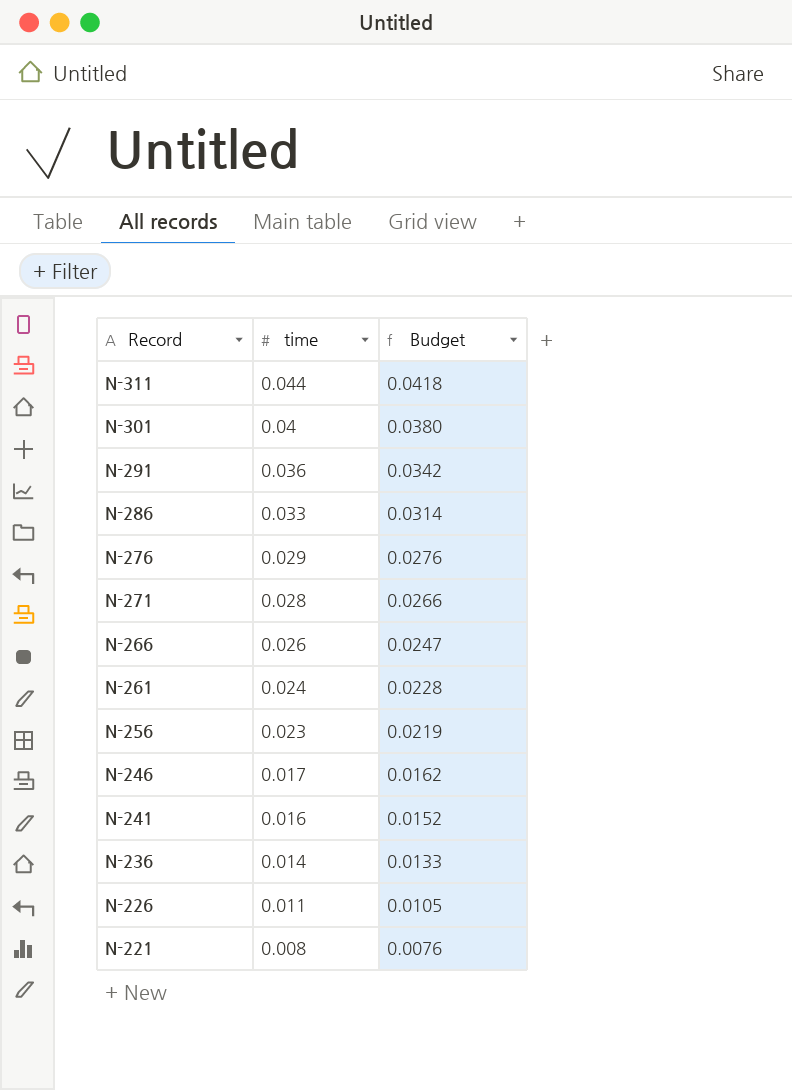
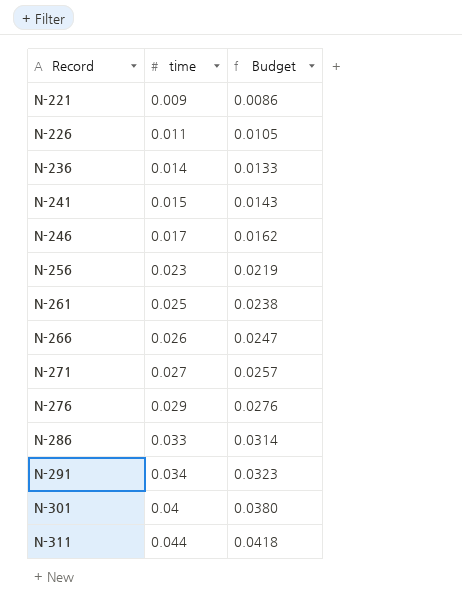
row order: Record descending -> Record ascending
N-221 | time: 0.008 -> 0.009
N-221 | Budget: 0.0076 -> 0.0086
N-241 | time: 0.016 -> 0.015
N-241 | Budget: 0.0152 -> 0.0143
N-261 | time: 0.024 -> 0.025
N-261 | Budget: 0.0228 -> 0.0238
N-271 | time: 0.028 -> 0.027
N-271 | Budget: 0.0266 -> 0.0257
N-291 | time: 0.036 -> 0.034
N-291 | Budget: 0.0342 -> 0.0323

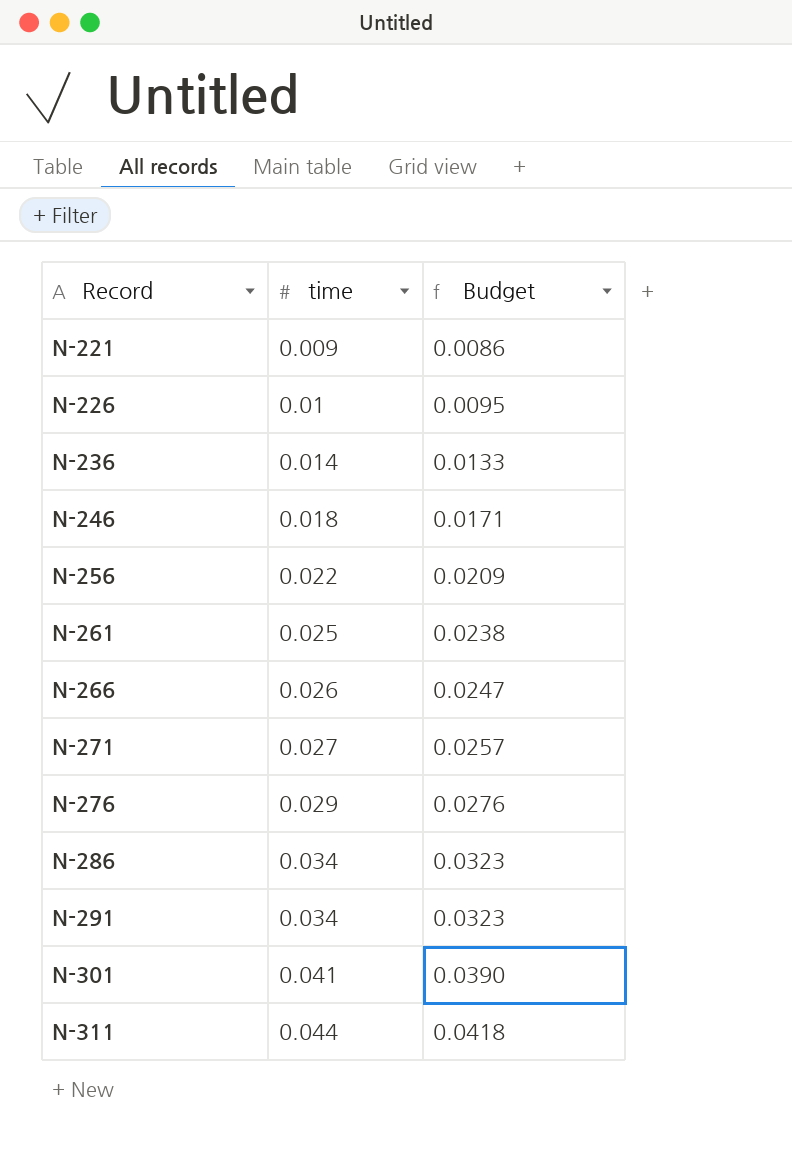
row N-241: 0.015 | 0.0143 -> none
N-226 | time: 0.011 -> 0.01
N-226 | Budget: 0.0105 -> 0.0095
N-246 | time: 0.017 -> 0.018
N-246 | Budget: 0.0162 -> 0.0171
N-256 | time: 0.023 -> 0.022
N-256 | Budget: 0.0219 -> 0.0209
N-286 | time: 0.033 -> 0.034
N-286 | Budget: 0.0314 -> 0.0323
N-301 | time: 0.04 -> 0.041
N-301 | Budget: 0.0380 -> 0.0390

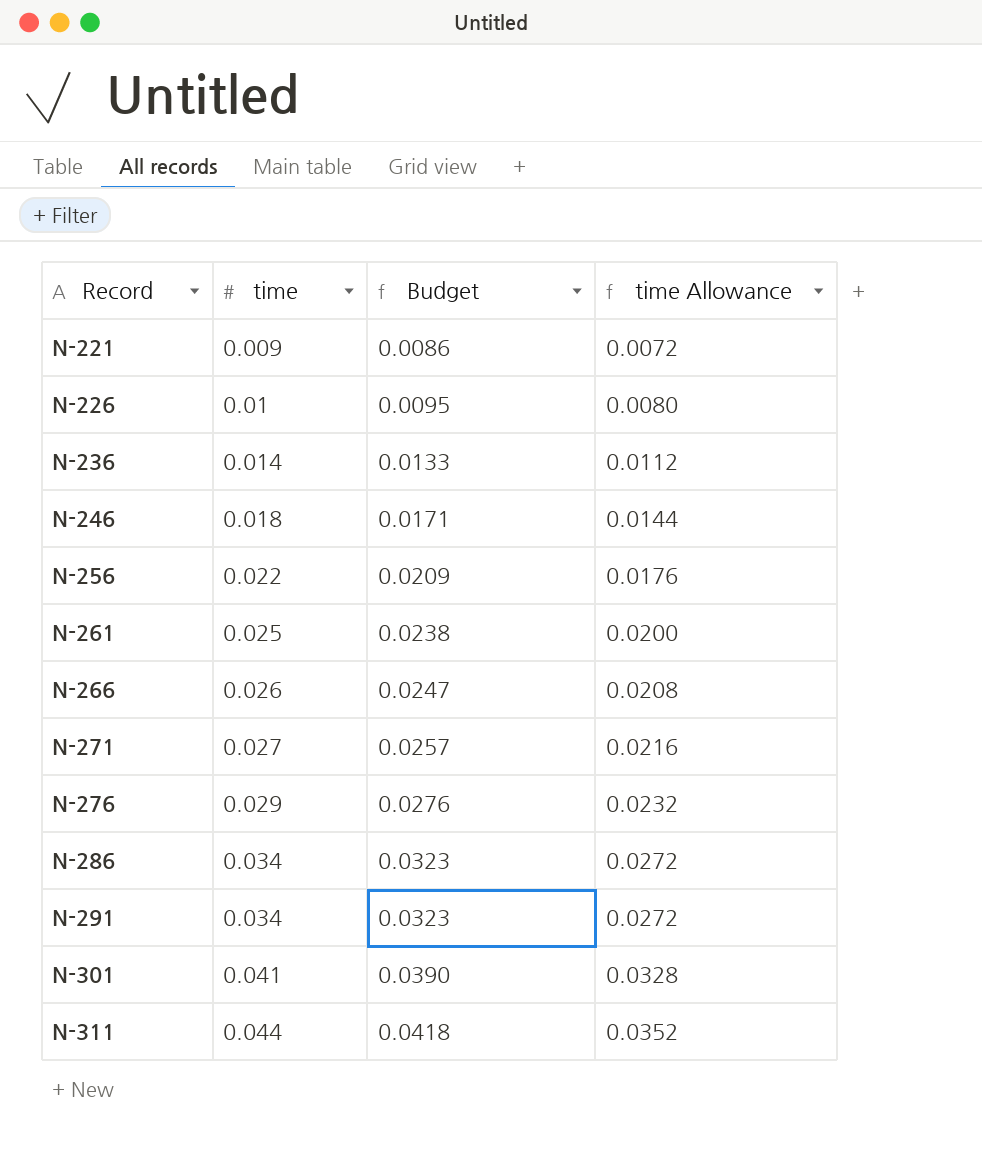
column time Allowance | formula: none -> [time] * 0.8

